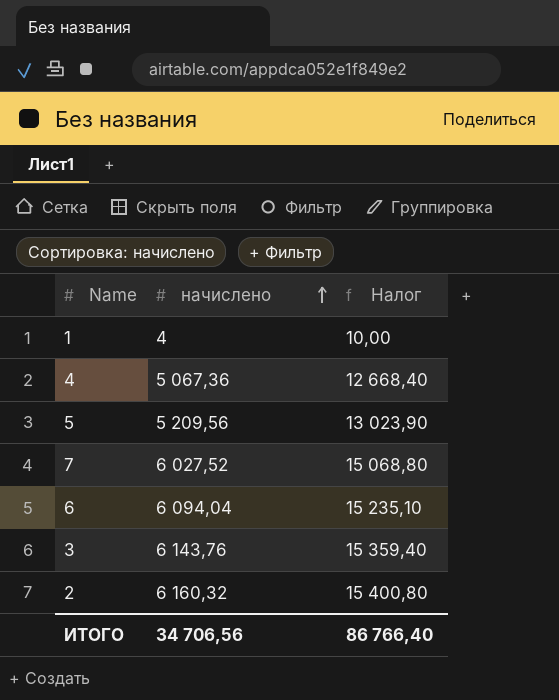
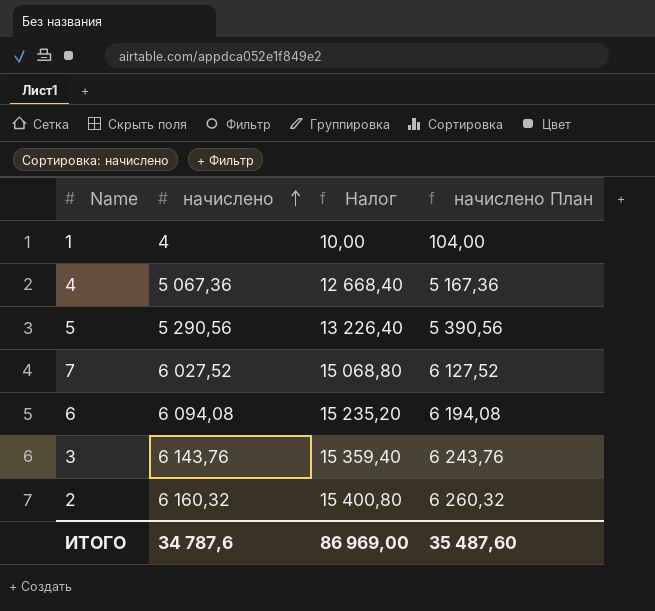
column начислено План | formula: none -> [начислено] + 100
5 | начислено: 5 209,56 -> 5 290,56
5 | Налог: 13 023,90 -> 13 226,40
6 | начислено: 6 094,04 -> 6 094,08
6 | Налог: 15 235,10 -> 15 235,20
ИТОГО | начислено: 34 706,56 -> 34 787,6
ИТОГО | Налог: 86 766,40 -> 86 969,00

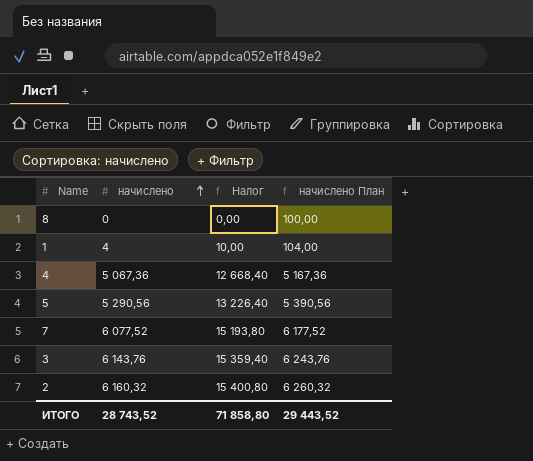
row 6: 6 094,08 | 15 235,20 | 6 194,08 -> none
row 8: none -> 0 | 0,00 | 100,00
7 | начислено: 6 027,52 -> 6 077,52
7 | Налог: 15 068,80 -> 15 193,80
7 | начислено План: 6 127,52 -> 6 177,52
ИТОГО | начислено: 34 787,6 -> 28 743,52
ИТОГО | Налог: 86 969,00 -> 71 858,80
ИТОГО | начислено План: 35 487,60 -> 29 443,52

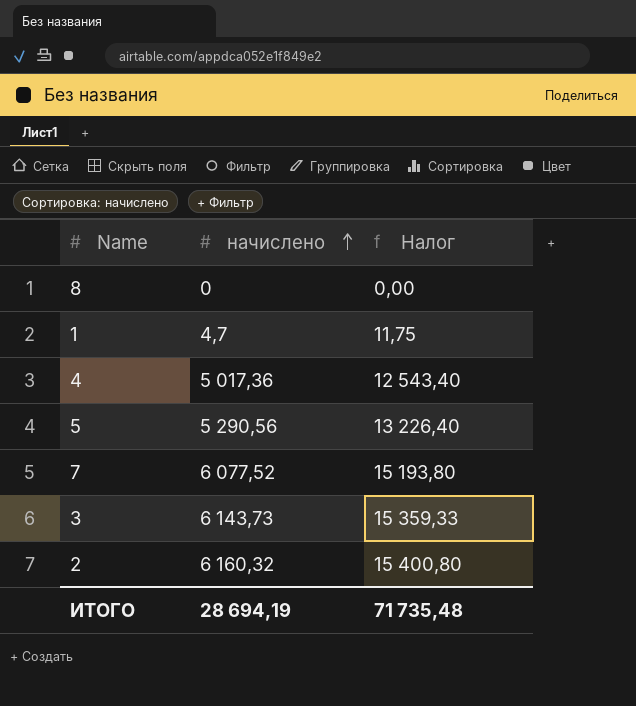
column начислено План | formula: [начислено] + 100 -> none
1 | начислено: 4 -> 4,7
1 | Налог: 10,00 -> 11,75
4 | начислено: 5 067,36 -> 5 017,36
4 | Налог: 12 668,40 -> 12 543,40
3 | начислено: 6 143,76 -> 6 143,73
3 | Налог: 15 359,40 -> 15 359,33
ИТОГО | начислено: 28 743,52 -> 28 694,19
ИТОГО | Налог: 71 858,80 -> 71 735,48

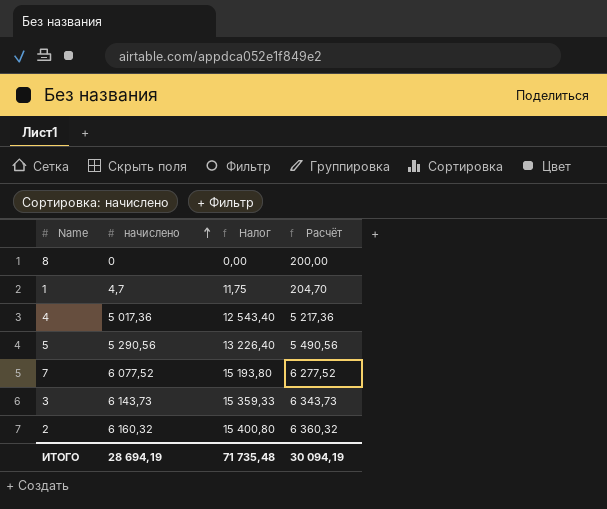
column Расчёт | formula: none -> [начислено] + 200

